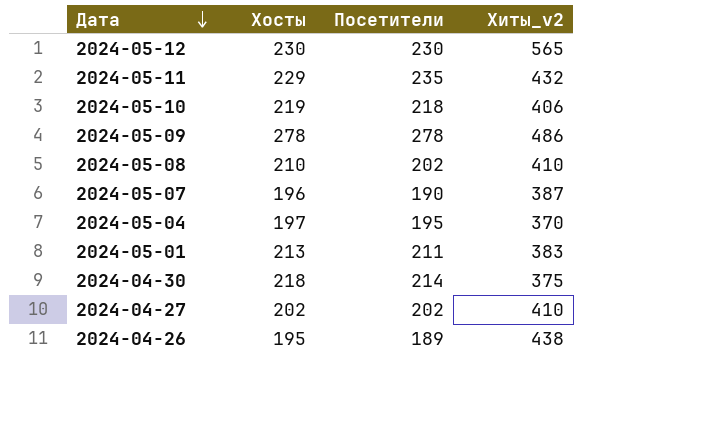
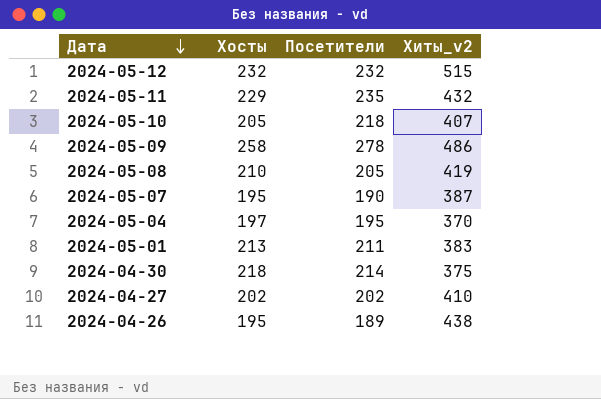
2024-05-12 | Хосты: 230 -> 232
2024-05-12 | Посетители: 230 -> 232
2024-05-12 | Хиты_v2: 565 -> 515
2024-05-10 | Хосты: 219 -> 205
2024-05-10 | Хиты_v2: 406 -> 407
2024-05-09 | Хосты: 278 -> 258
2024-05-08 | Посетители: 202 -> 205
2024-05-08 | Хиты_v2: 410 -> 419
2024-05-07 | Хосты: 196 -> 195

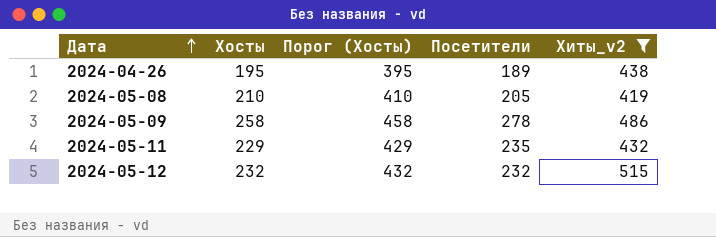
filter: none -> Хиты_v2 >= 419
row order: Дата descending -> Дата ascending
column Порог (Хосты) | formula: none -> [Хосты] + 200

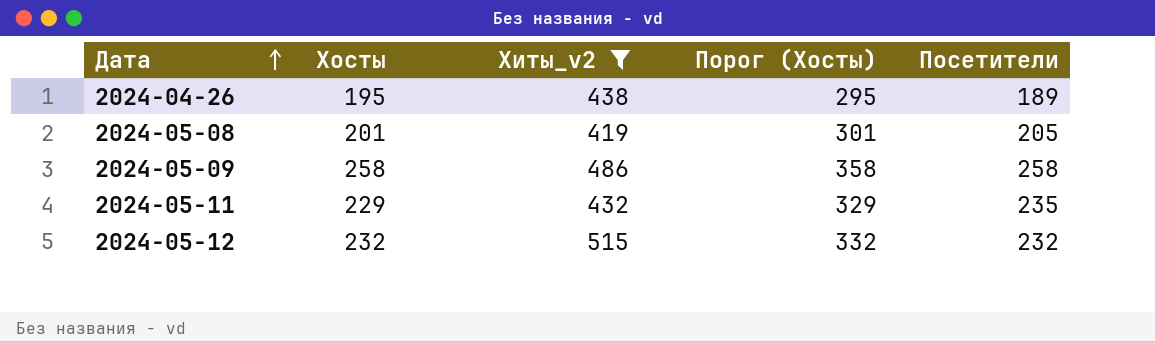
column Хиты_v2 | position: 5 -> 3
column Порог (Хосты) | formula: [Хосты] + 200 -> [Хосты] + 100
2024-05-08 | Хосты: 210 -> 201
2024-05-09 | Посетители: 278 -> 258

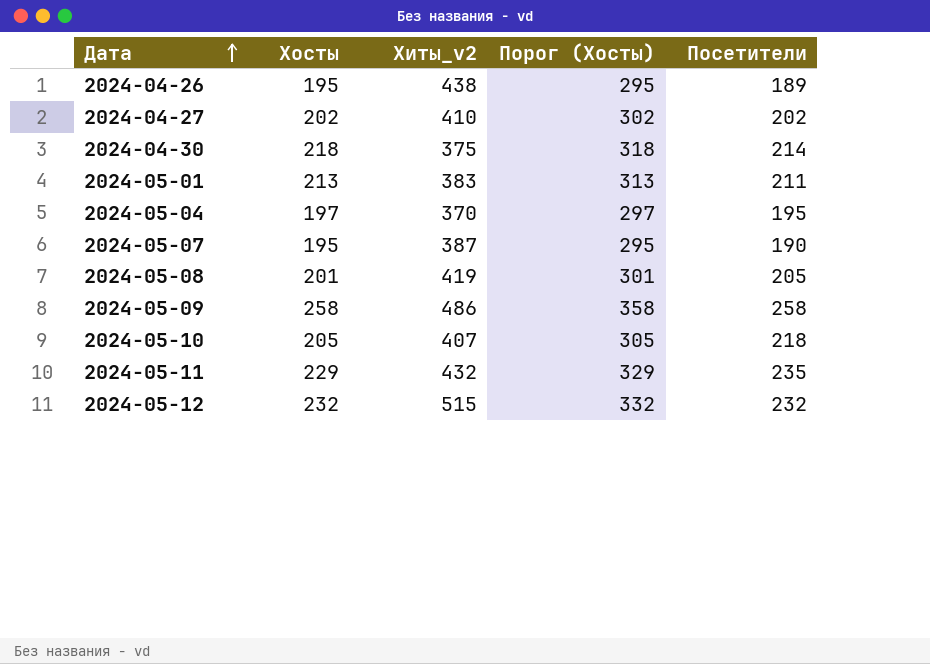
filter: Хиты_v2 >= 419 -> none

